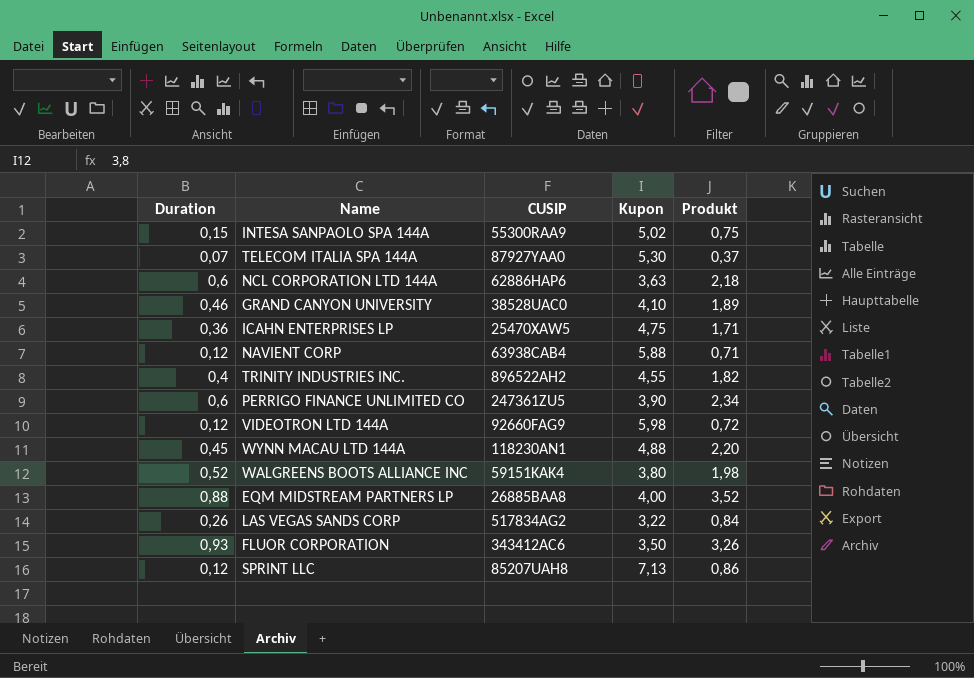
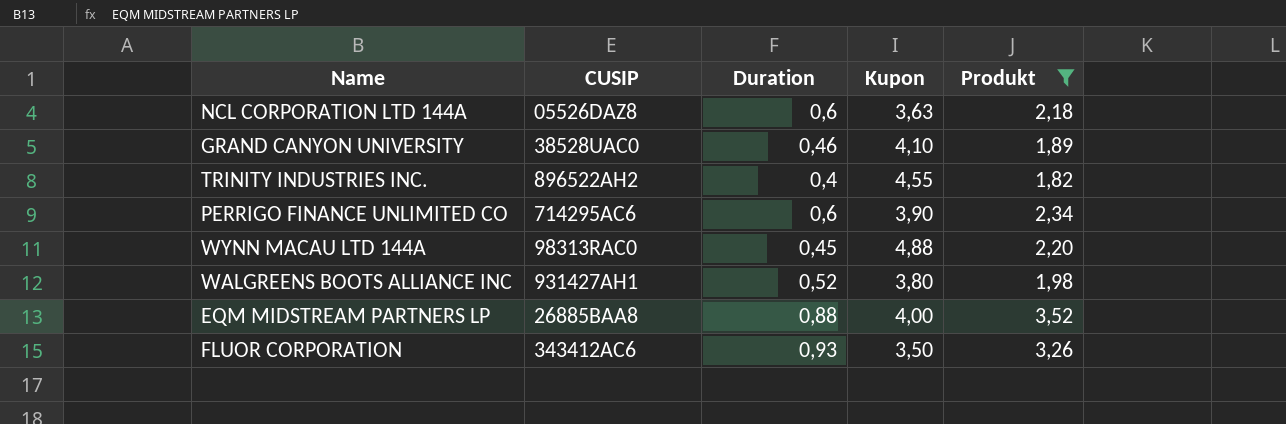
filter: none -> Produkt >= 1,82
column Duration | position: 1 -> 3
NCL CORPORATION LTD 144A | CUSIP: 62886HAP6 -> 05526DAZ8
PERRIGO FINANCE UNLIMITED CO | CUSIP: 247361ZU5 -> 714295AC6
WYNN MACAU LTD 144A | CUSIP: 118230AN1 -> 98313RAC0
WALGREENS BOOTS ALLIANCE INC | CUSIP: 59151KAK4 -> 931427AH1

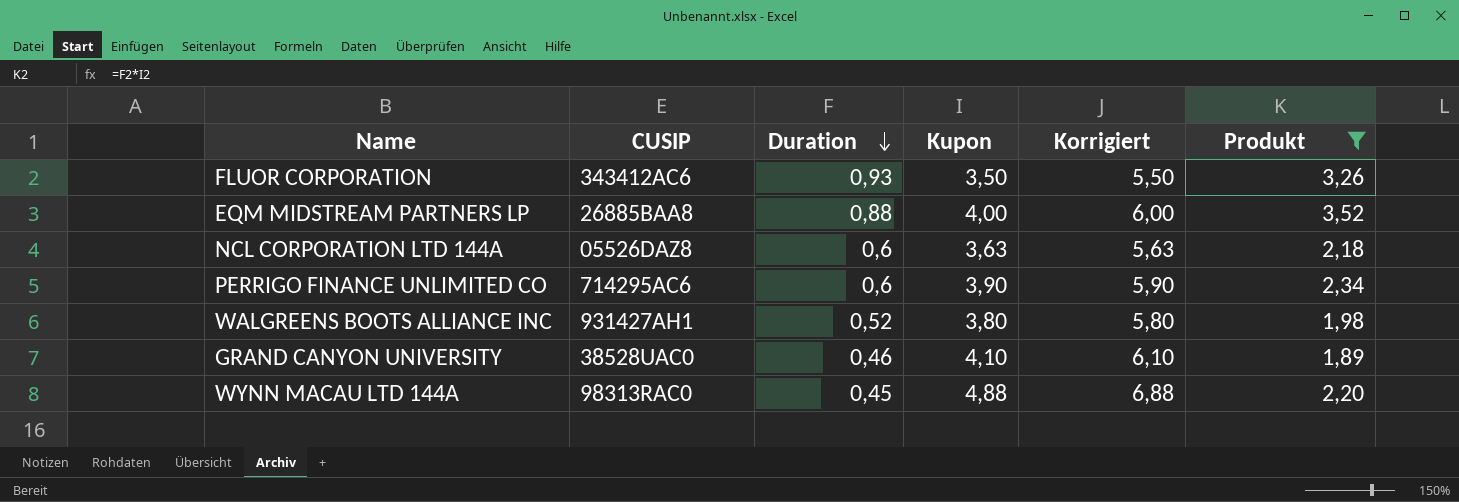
row order: none -> Duration descending
column Korrigiert | formula: none -> [Kupon] + 2
row TRINITY INDUSTRIES INC.: 896522AH2 | 0,4 | 4,55 | 1,82 -> none

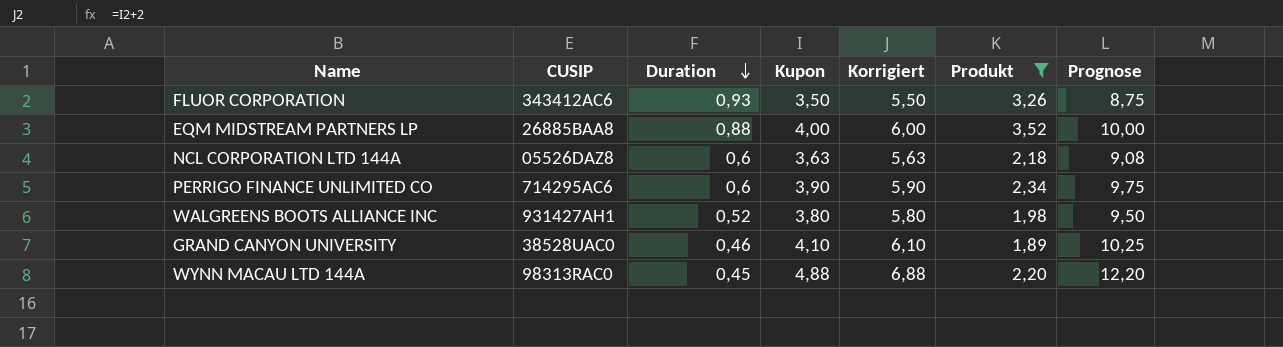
column Prognose | formula: none -> [Kupon] * 2,5

